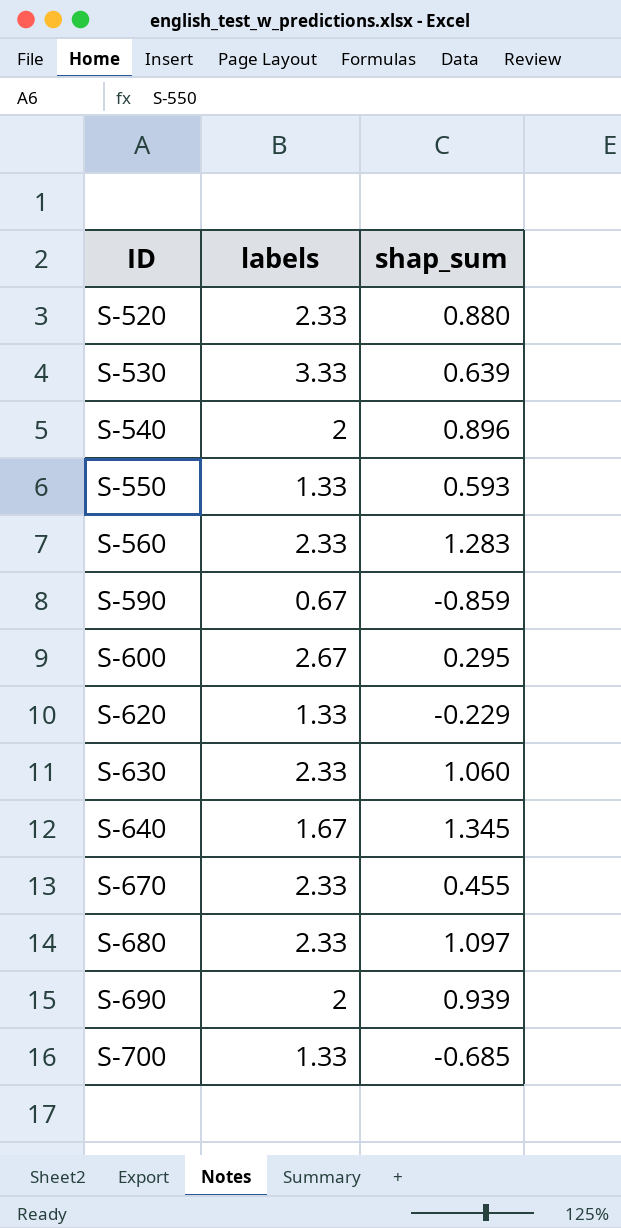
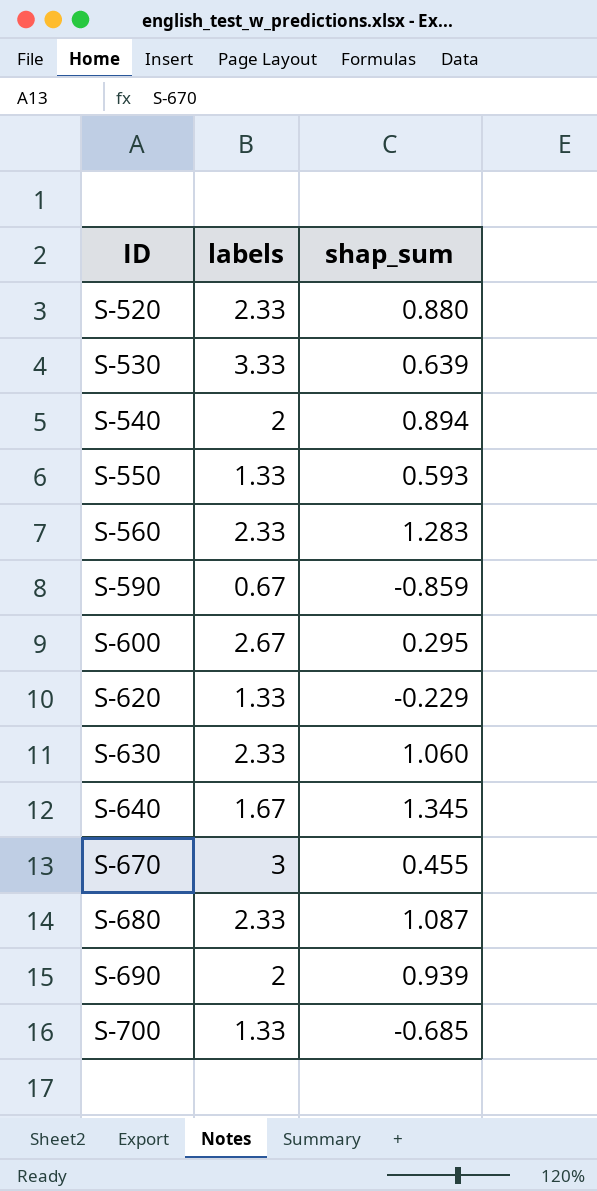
S-540 | shap_sum: 0.896 -> 0.894
S-670 | labels: 2.33 -> 3
S-680 | shap_sum: 1.097 -> 1.087

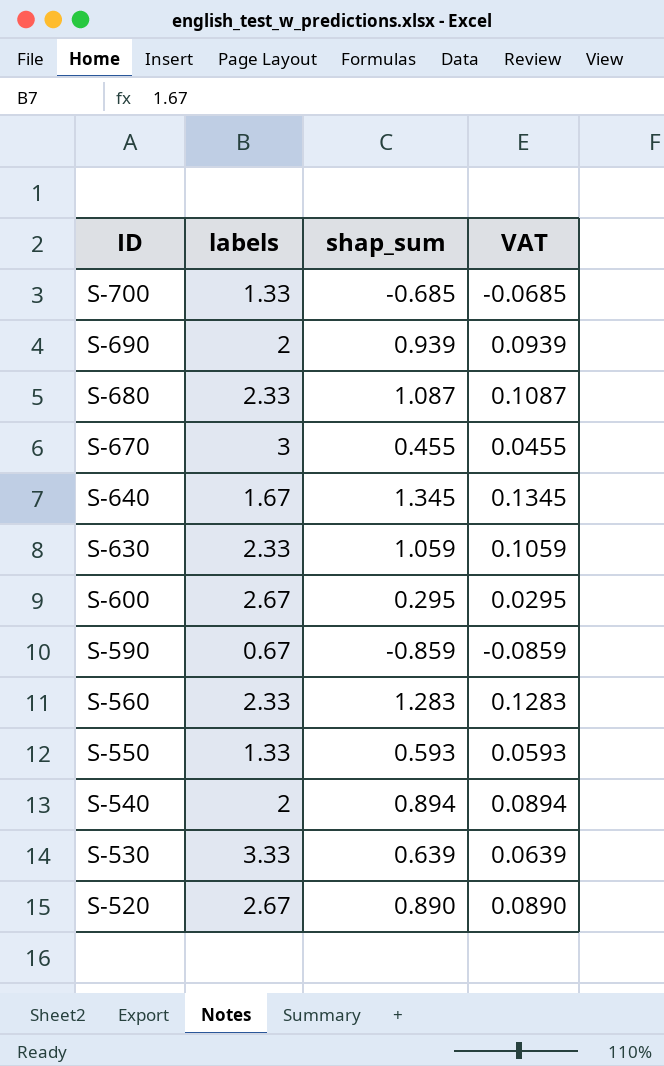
row order: ID ascending -> ID descending
column VAT | formula: none -> [shap_sum] * 0.1
row S-620: 1.33 | -0.229 -> none
S-630 | shap_sum: 1.060 -> 1.059
S-520 | labels: 2.33 -> 2.67
S-520 | shap_sum: 0.880 -> 0.890

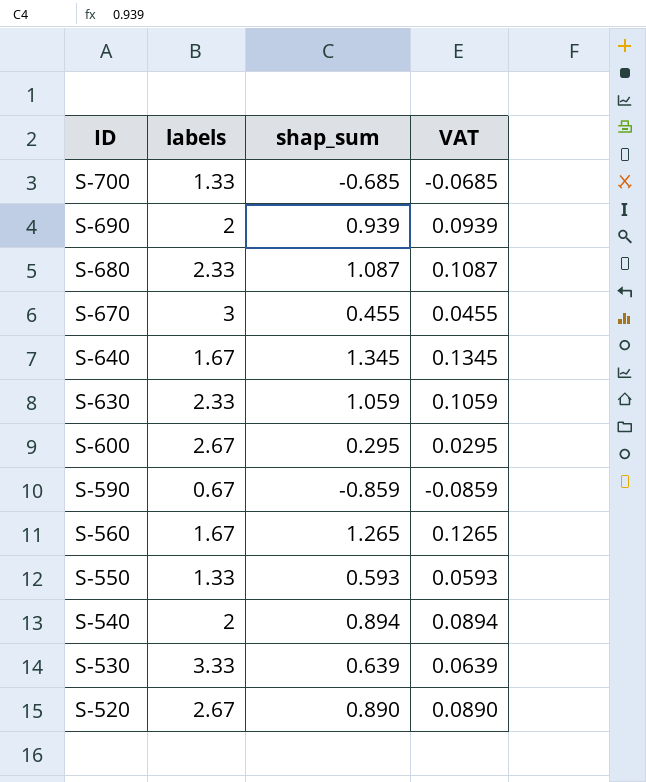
S-560 | labels: 2.33 -> 1.67
S-560 | shap_sum: 1.283 -> 1.265
S-560 | VAT: 0.1283 -> 0.1265

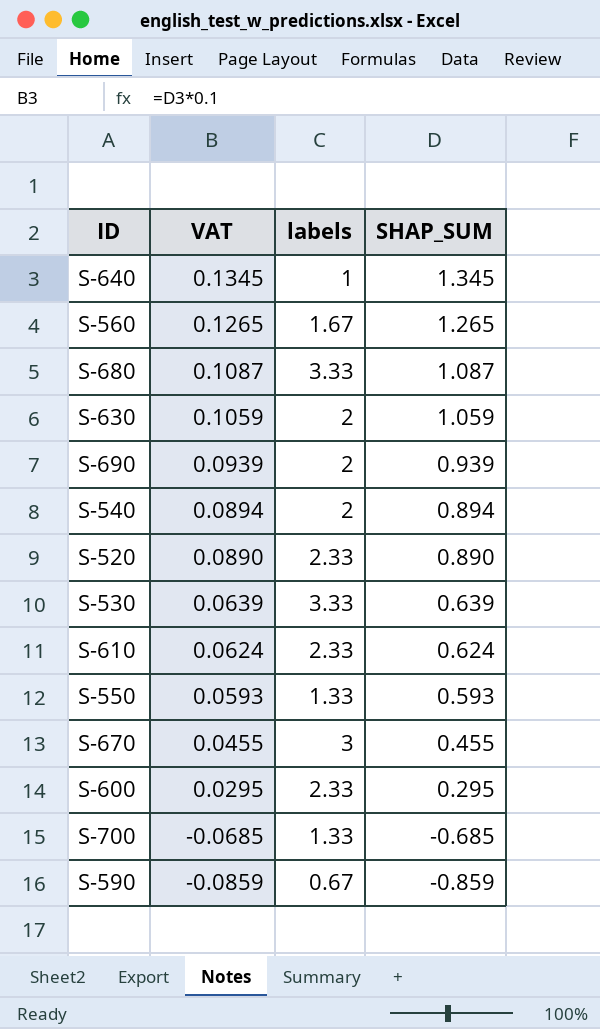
row order: ID descending -> VAT descending
column VAT | position: 4 -> 2
column name: shap_sum -> SHAP_SUM
S-640 | labels: 1.67 -> 1
S-680 | labels: 2.33 -> 3.33
S-630 | labels: 2.33 -> 2
S-520 | labels: 2.67 -> 2.33
row S-610: none -> 0.0624 | 2.33 | 0.624
S-600 | labels: 2.67 -> 2.33

